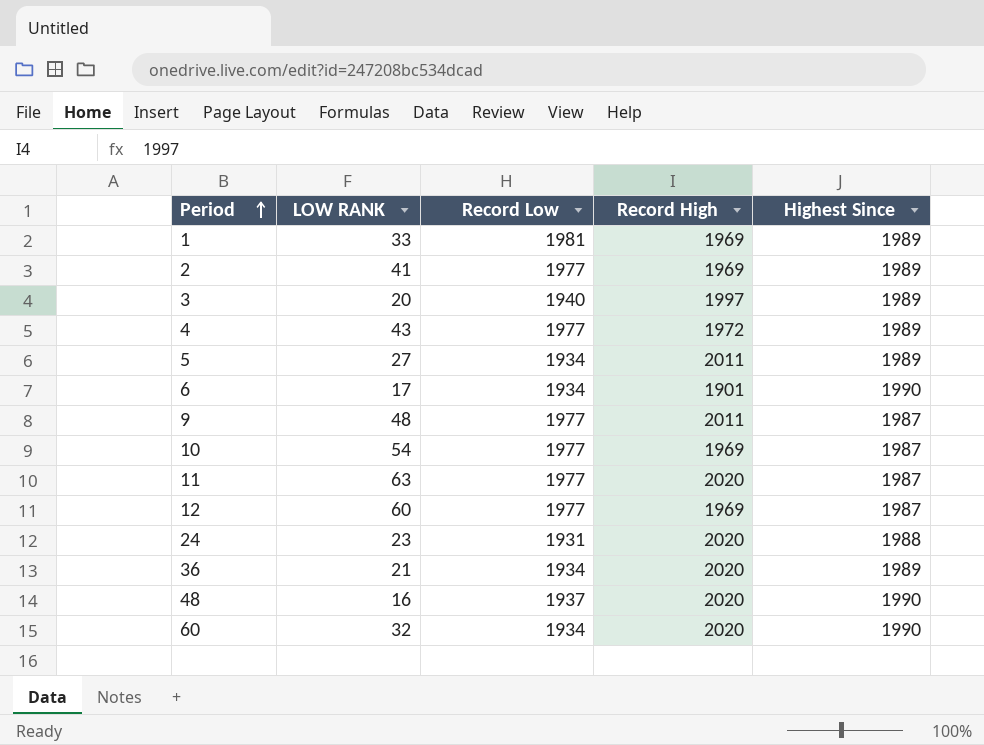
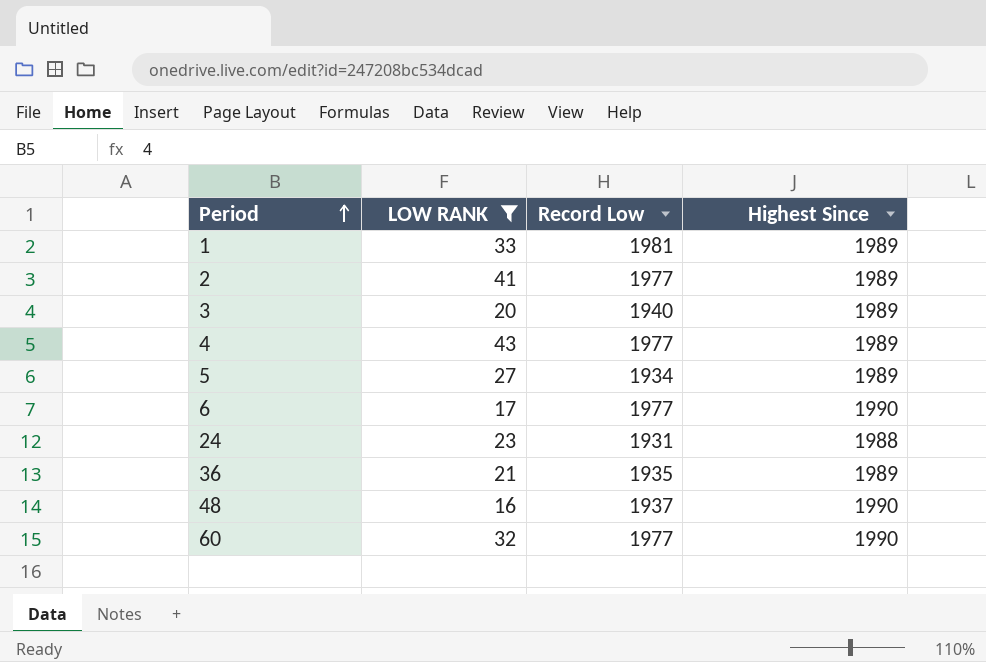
filter: none -> LOW RANK <= 43
column Record High | position: 4 -> none
6 | Record Low: 1934 -> 1977
36 | Record Low: 1934 -> 1935
60 | Record Low: 1934 -> 1977

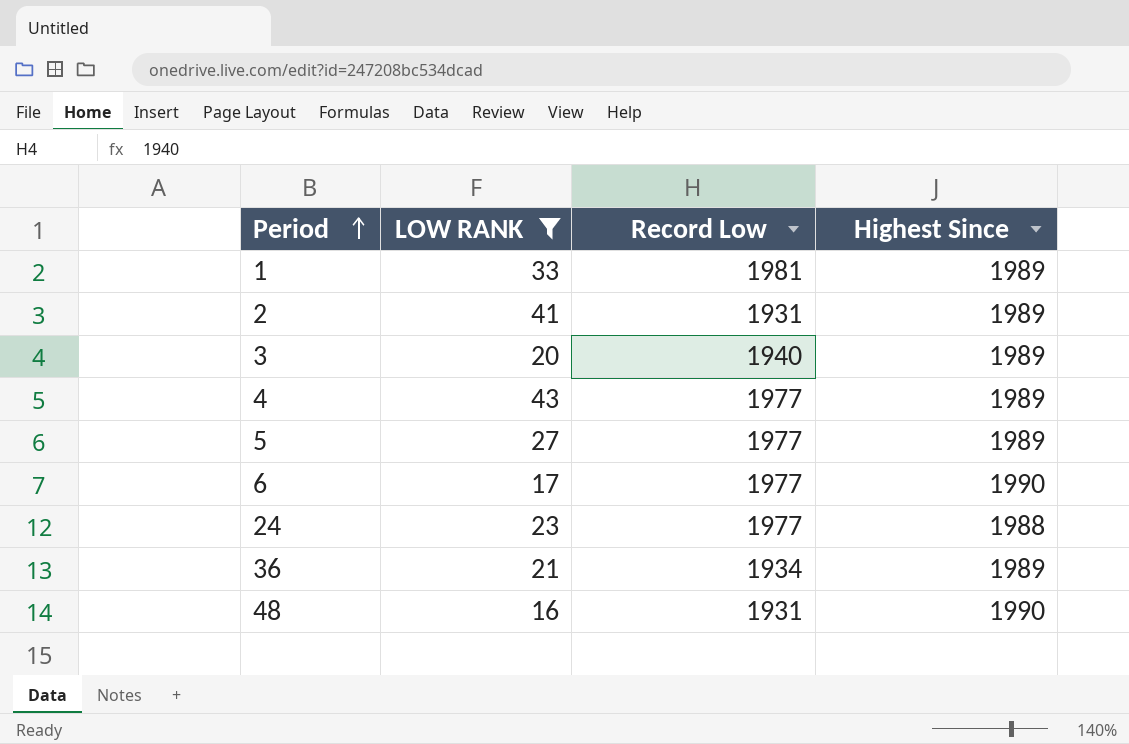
row 60: 32 | 1977 | 1990 -> none
2 | Record Low: 1977 -> 1931
5 | Record Low: 1934 -> 1977
24 | Record Low: 1931 -> 1977
36 | Record Low: 1935 -> 1934
48 | Record Low: 1937 -> 1931

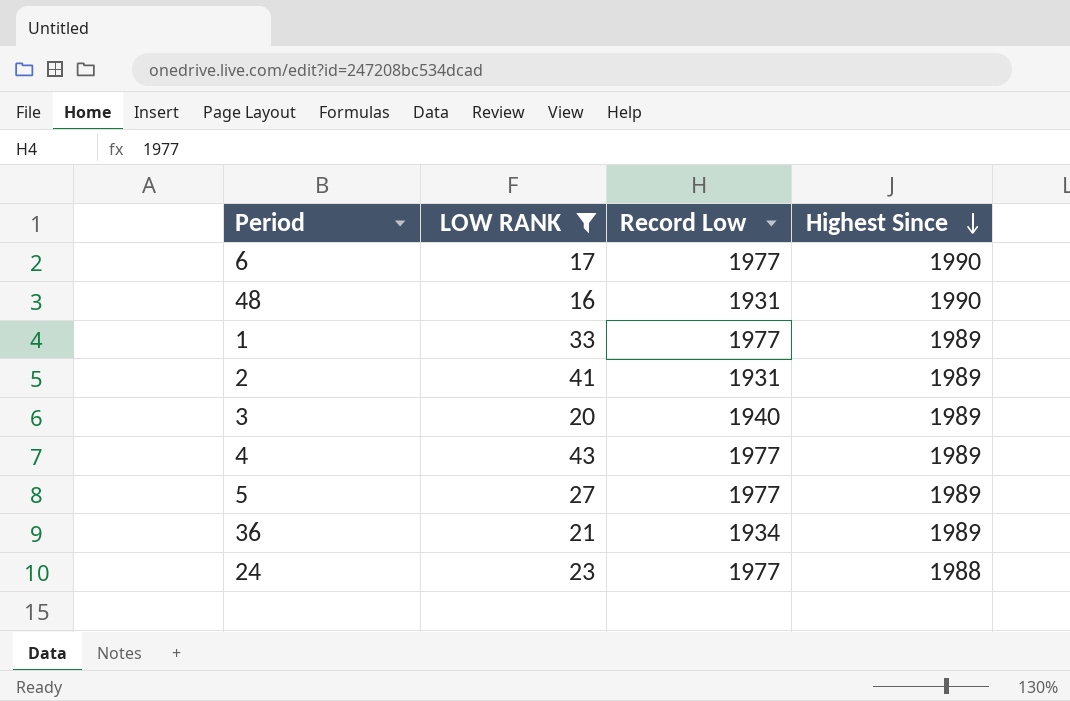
row order: Period ascending -> Highest Since descending
1 | Record Low: 1981 -> 1977

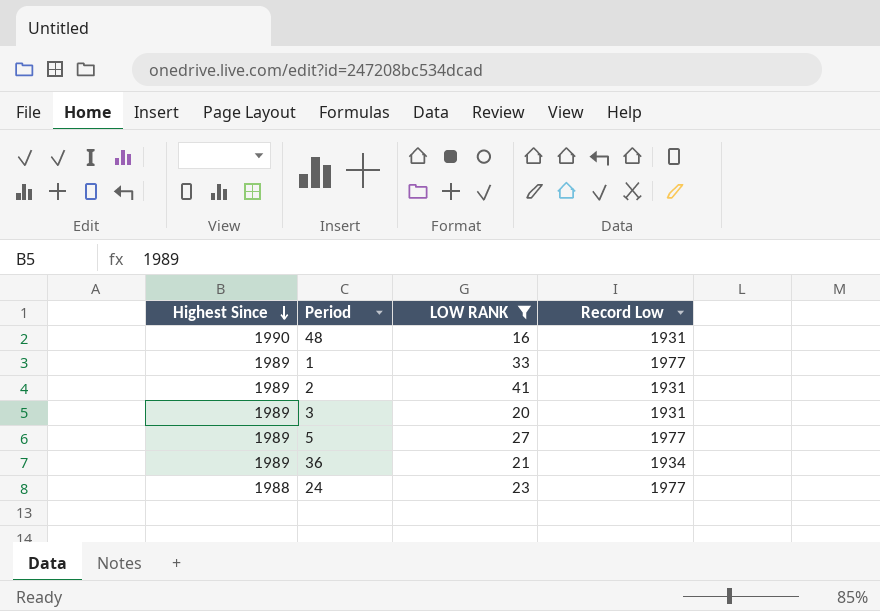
column Highest Since | position: 4 -> 1
row 6: 17 | 1977 | 1990 -> none
row 4: 43 | 1977 | 1989 -> none
3 | Record Low: 1940 -> 1931

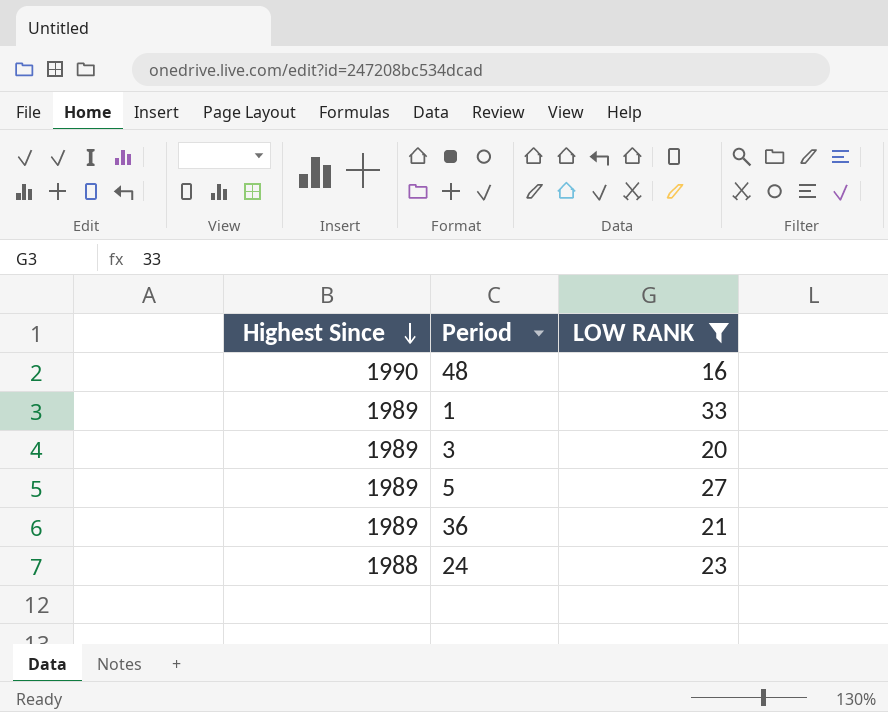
column Record Low | position: 4 -> none
row 2: 1989 | 41 | 1931 -> none

